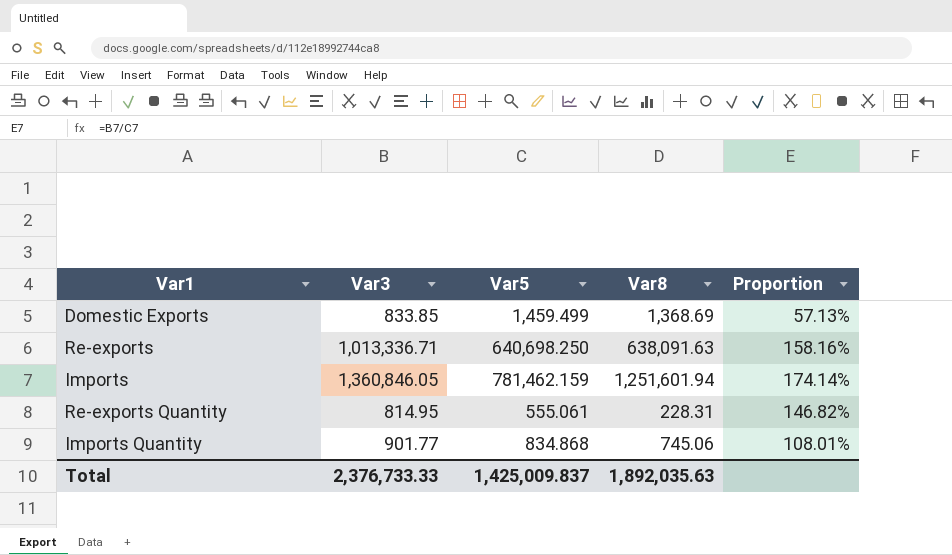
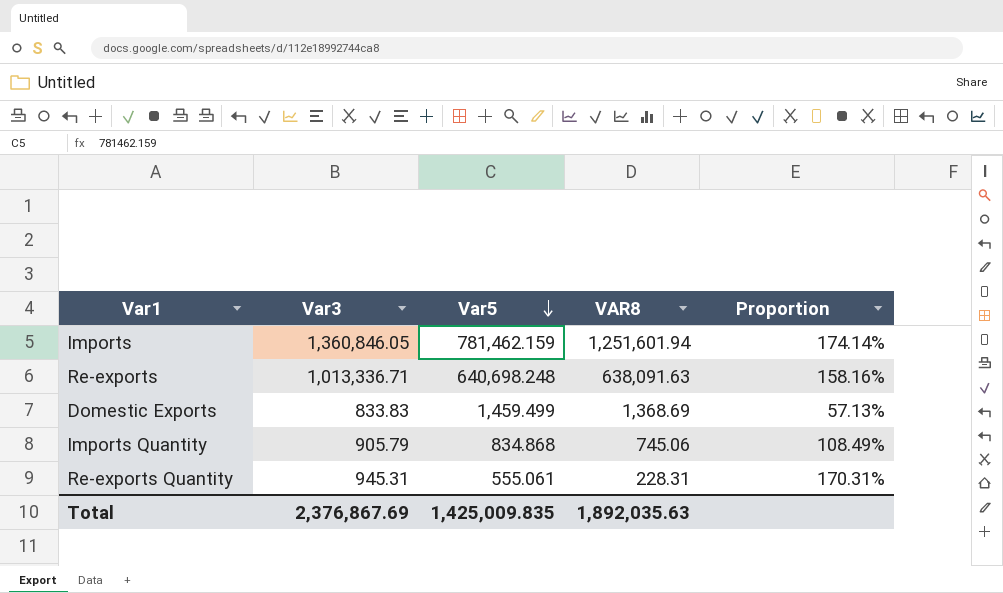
row order: none -> Var5 descending
column name: Var8 -> VAR8
Re-exports | Var5: 640,698.250 -> 640,698.248
Domestic Exports | Var3: 833.85 -> 833.83
Imports Quantity | Var3: 901.77 -> 905.79
Imports Quantity | Proportion: 108.01% -> 108.49%
Re-exports Quantity | Var3: 814.95 -> 945.31
Re-exports Quantity | Proportion: 146.82% -> 170.31%
Total | Var3: 2,376,733.33 -> 2,376,867.69
Total | Var5: 1,425,009.837 -> 1,425,009.835

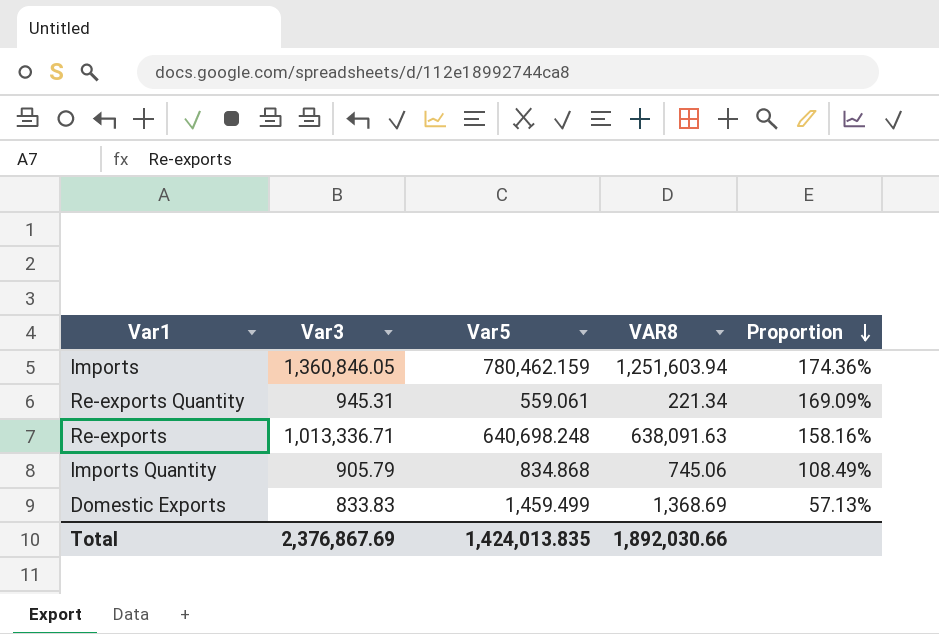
row order: Var5 descending -> Proportion descending
Imports | Var5: 781,462.159 -> 780,462.159
Imports | VAR8: 1,251,601.94 -> 1,251,603.94
Imports | Proportion: 174.14% -> 174.36%
Re-exports Quantity | Var5: 555.061 -> 559.061
Re-exports Quantity | VAR8: 228.31 -> 221.34
Re-exports Quantity | Proportion: 170.31% -> 169.09%
Total | Var5: 1,425,009.835 -> 1,424,013.835
Total | VAR8: 1,892,035.63 -> 1,892,030.66

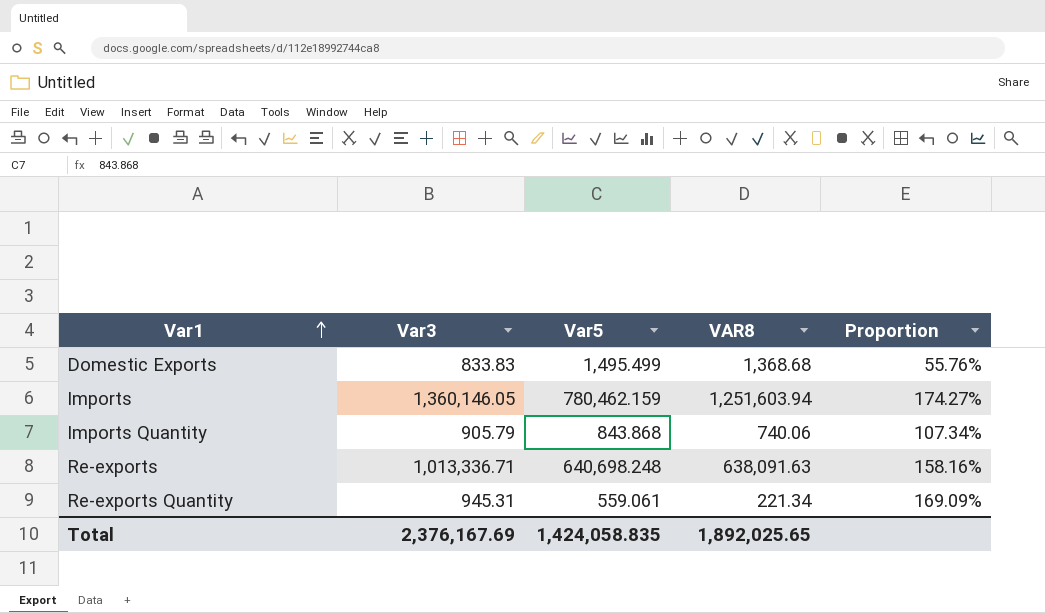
row order: Proportion descending -> Var1 ascending
Domestic Exports | Var5: 1,459.499 -> 1,495.499
Domestic Exports | VAR8: 1,368.69 -> 1,368.68
Domestic Exports | Proportion: 57.13% -> 55.76%
Imports | Var3: 1,360,846.05 -> 1,360,146.05
Imports | Proportion: 174.36% -> 174.27%
Imports Quantity | Var5: 834.868 -> 843.868
Imports Quantity | VAR8: 745.06 -> 740.06
Imports Quantity | Proportion: 108.49% -> 107.34%
Total | Var3: 2,376,867.69 -> 2,376,167.69
Total | Var5: 1,424,013.835 -> 1,424,058.835
Total | VAR8: 1,892,030.66 -> 1,892,025.65

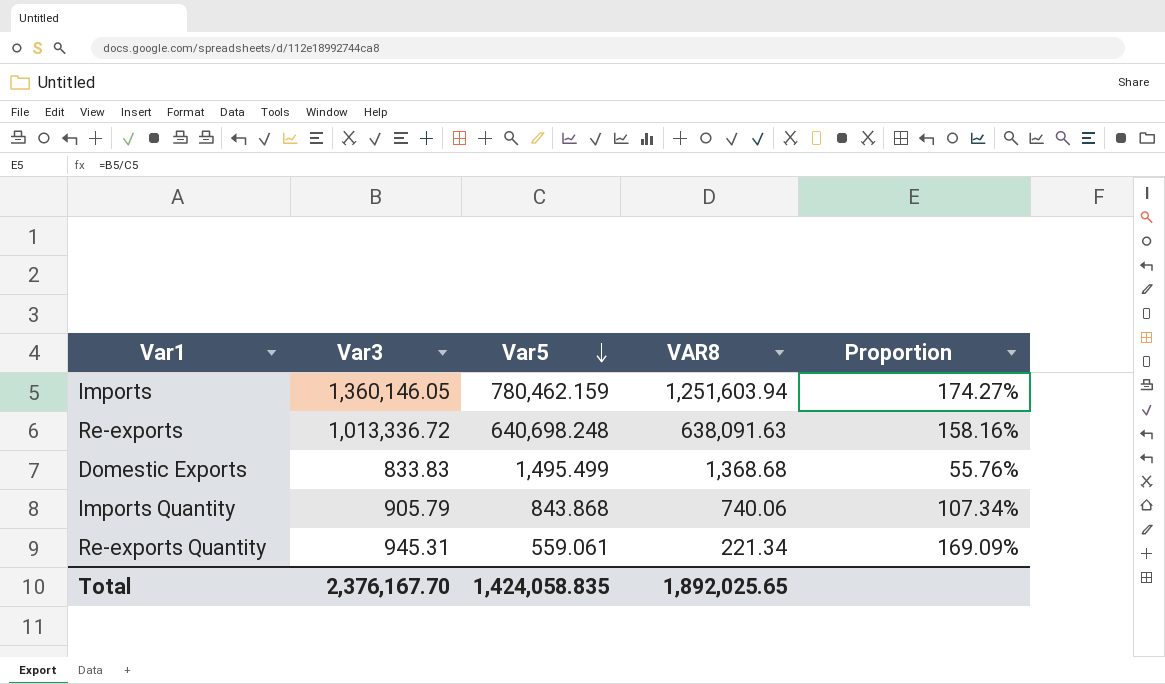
row order: Var1 ascending -> Var5 descending
Re-exports | Var3: 1,013,336.71 -> 1,013,336.72
Total | Var3: 2,376,167.69 -> 2,376,167.70

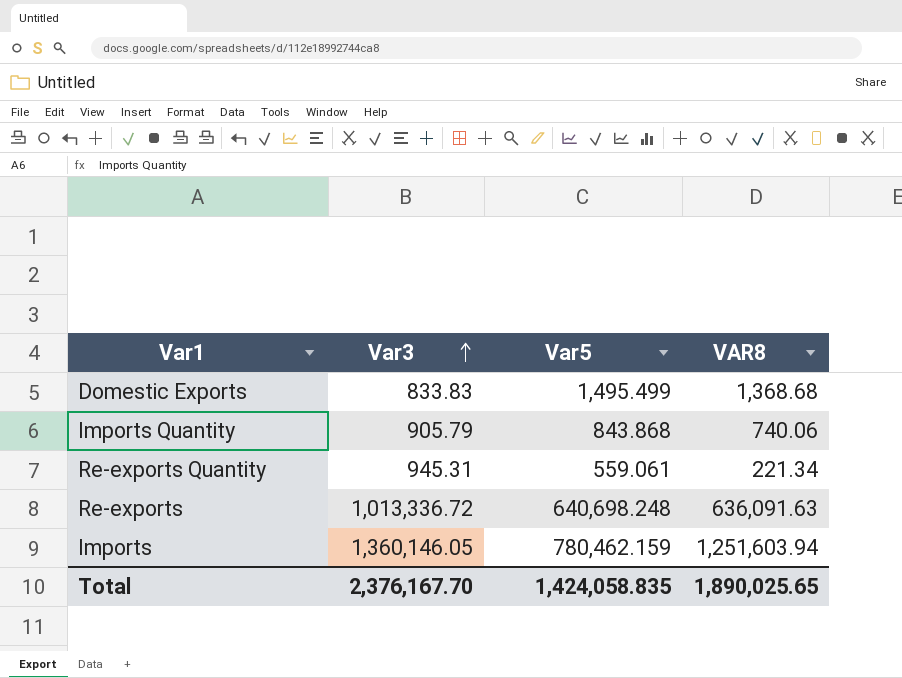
row order: Var5 descending -> Var3 ascending
column Proportion | formula: [Var3] / [Var5] -> none
Re-exports | VAR8: 638,091.63 -> 636,091.63
Total | VAR8: 1,892,025.65 -> 1,890,025.65

